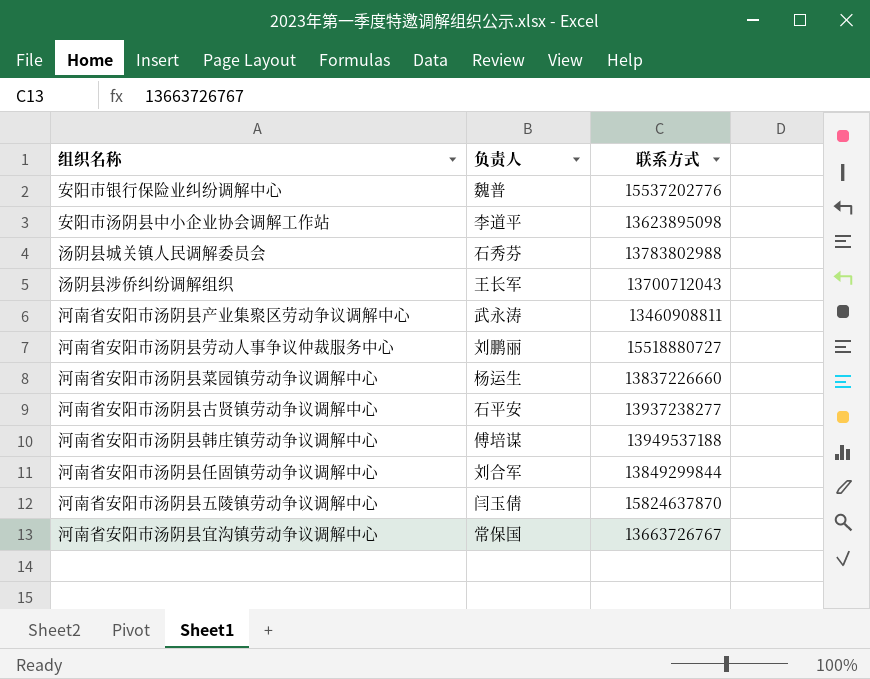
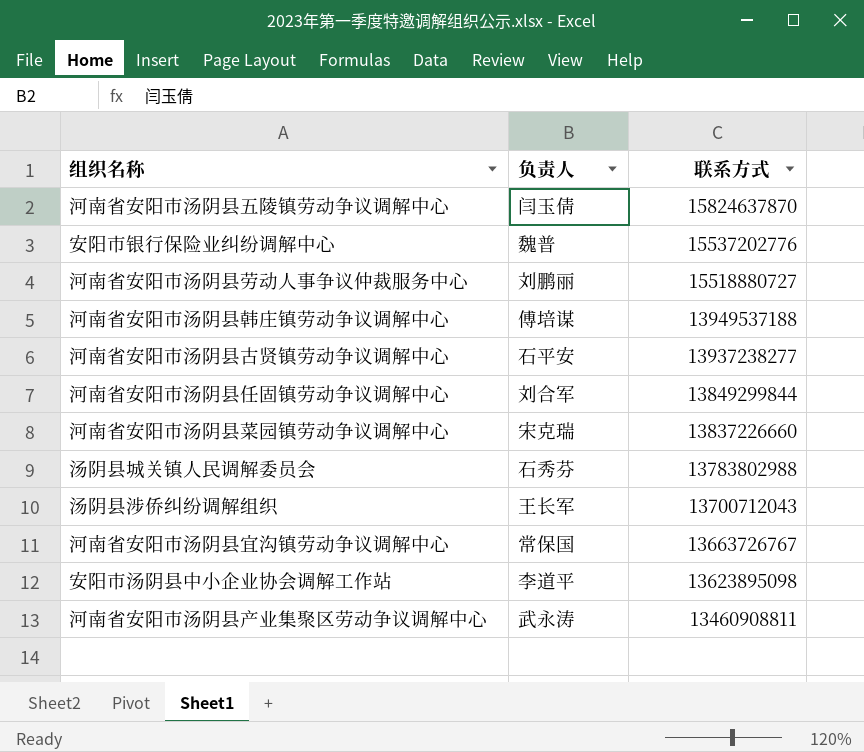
row order: none -> 联系方式 descending
河南省安阳市汤阴县菜园镇劳动争议调解中心 | 负责人: 杨运生 -> 宋克瑞

